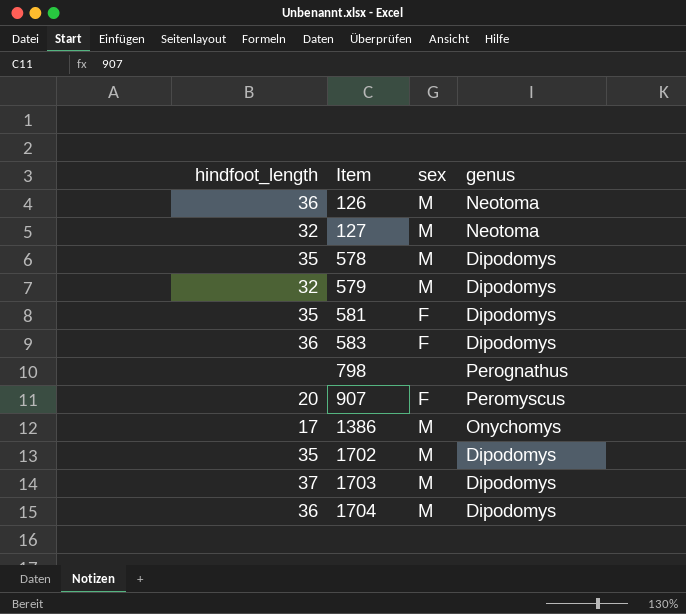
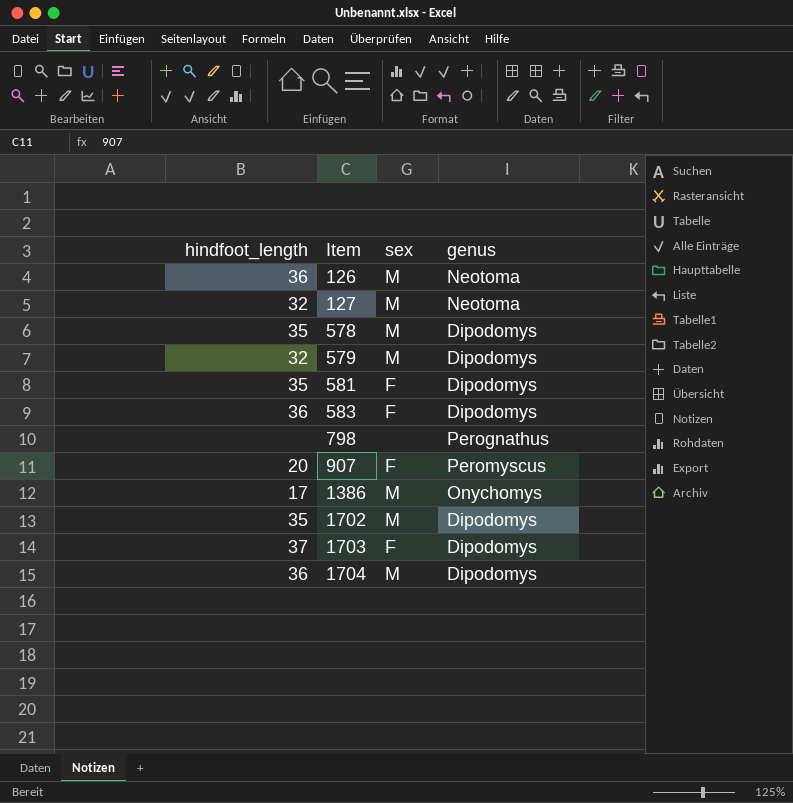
1703 | sex: M -> F

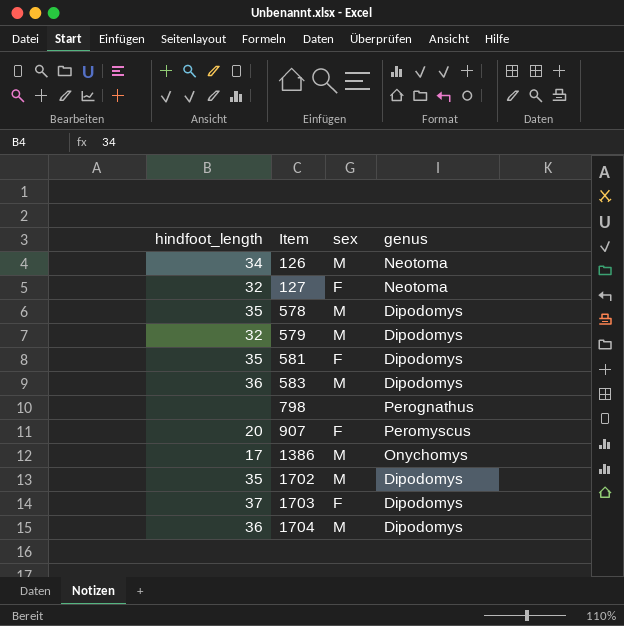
126 | hindfoot_length: 36 -> 34
127 | sex: M -> F
583 | sex: F -> M

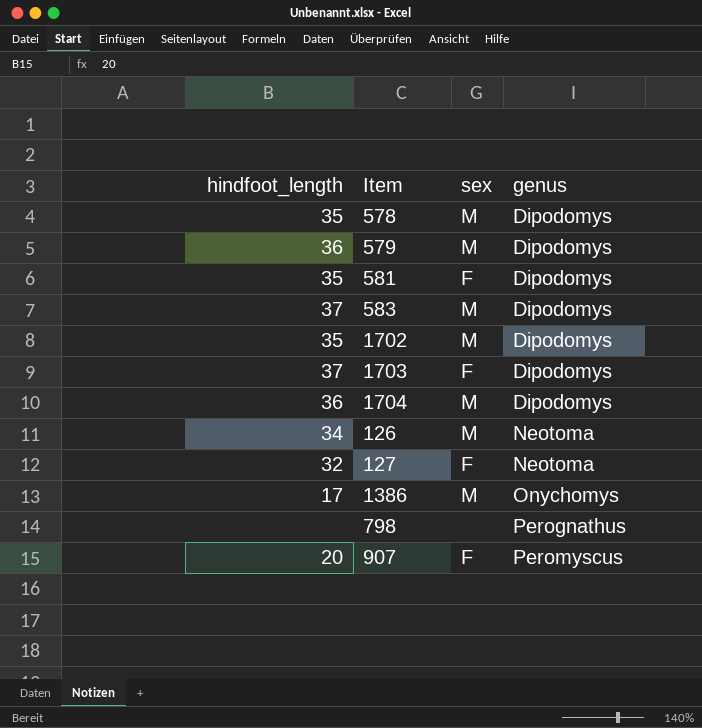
row order: Item ascending -> genus ascending
579 | hindfoot_length: 32 -> 36
583 | hindfoot_length: 36 -> 37

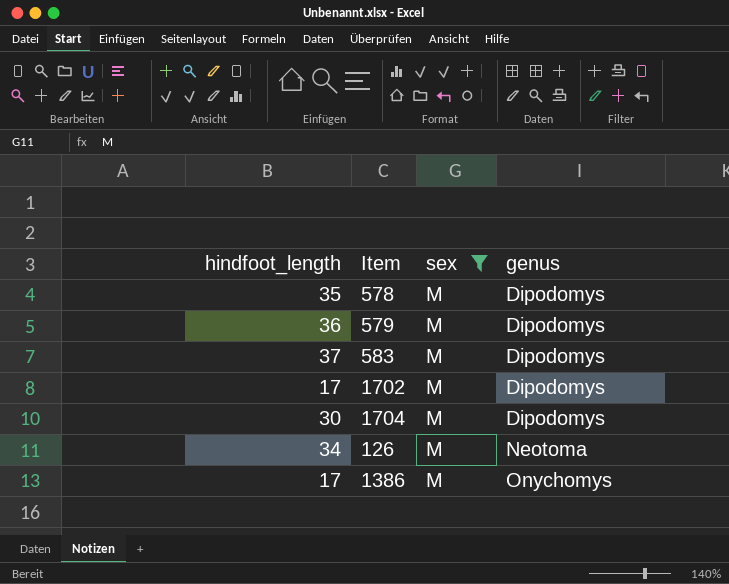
filter: none -> sex = M
1702 | hindfoot_length: 35 -> 17
1704 | hindfoot_length: 36 -> 30

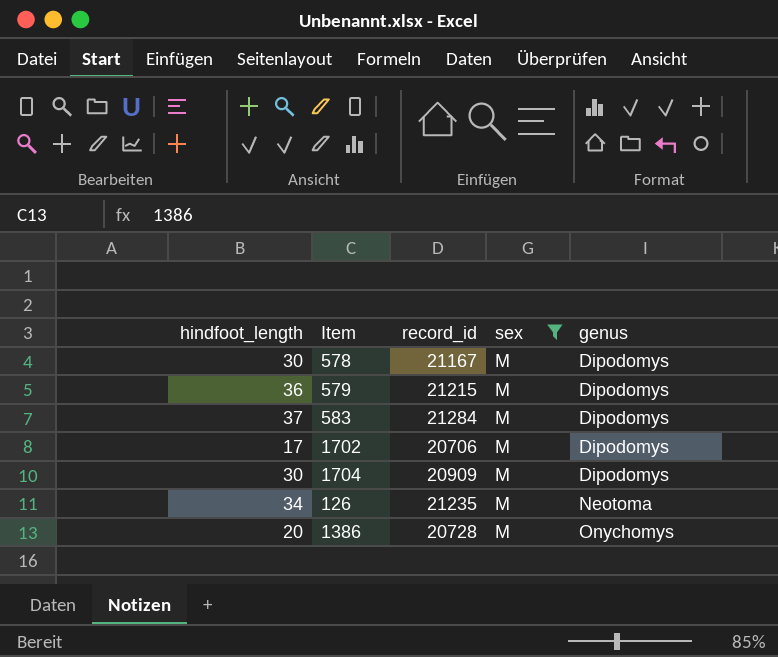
column record_id | position: none -> 3
578 | hindfoot_length: 35 -> 30
1386 | hindfoot_length: 17 -> 20

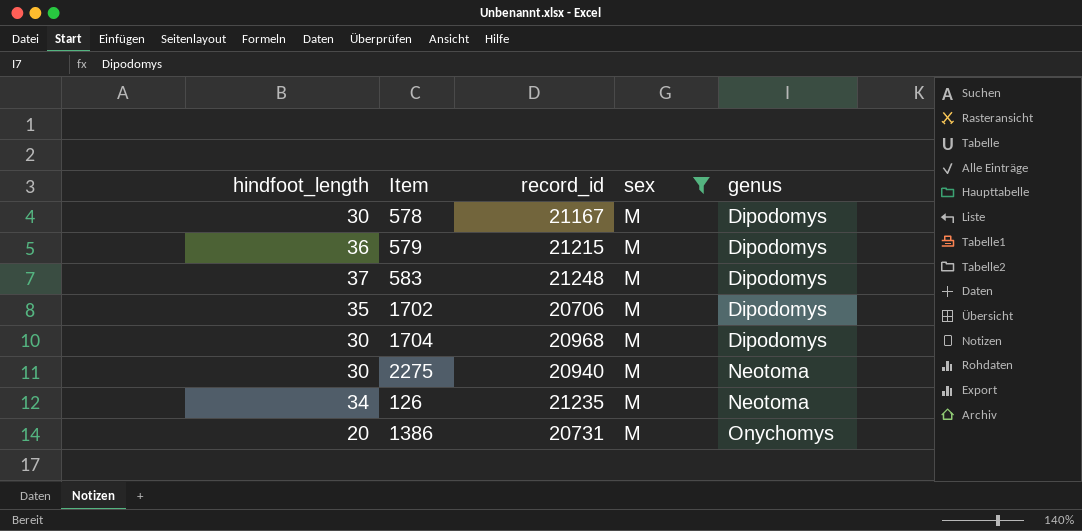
583 | record_id: 21284 -> 21248
1702 | hindfoot_length: 17 -> 35
1704 | record_id: 20909 -> 20968
row 2275: none -> 30 | 20940 | M | Neotoma
1386 | record_id: 20728 -> 20731

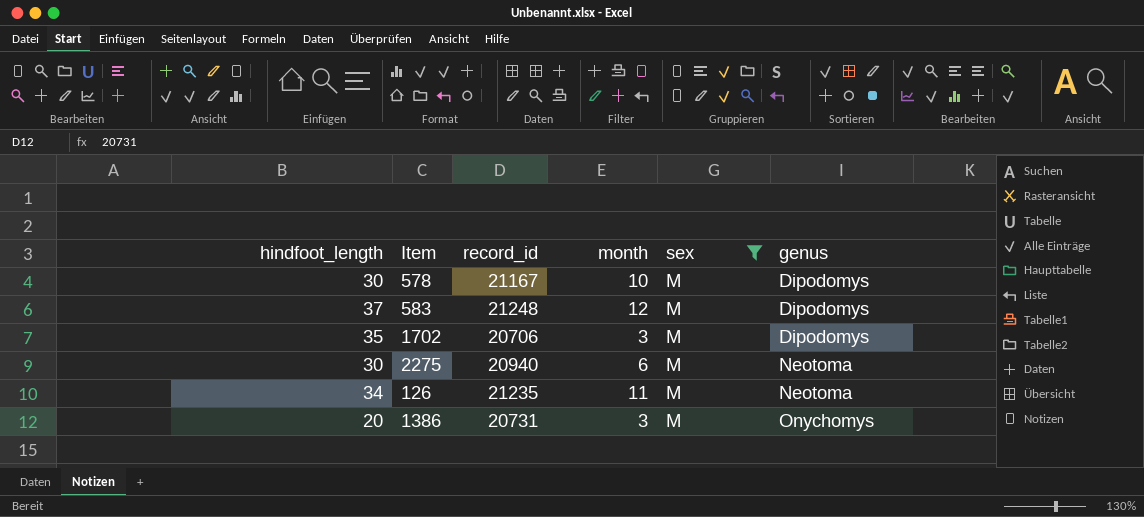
column month | position: none -> 4
row 579: 36 | 21215 | M | Dipodomys -> none
row 1704: 30 | 20968 | M | Dipodomys -> none

